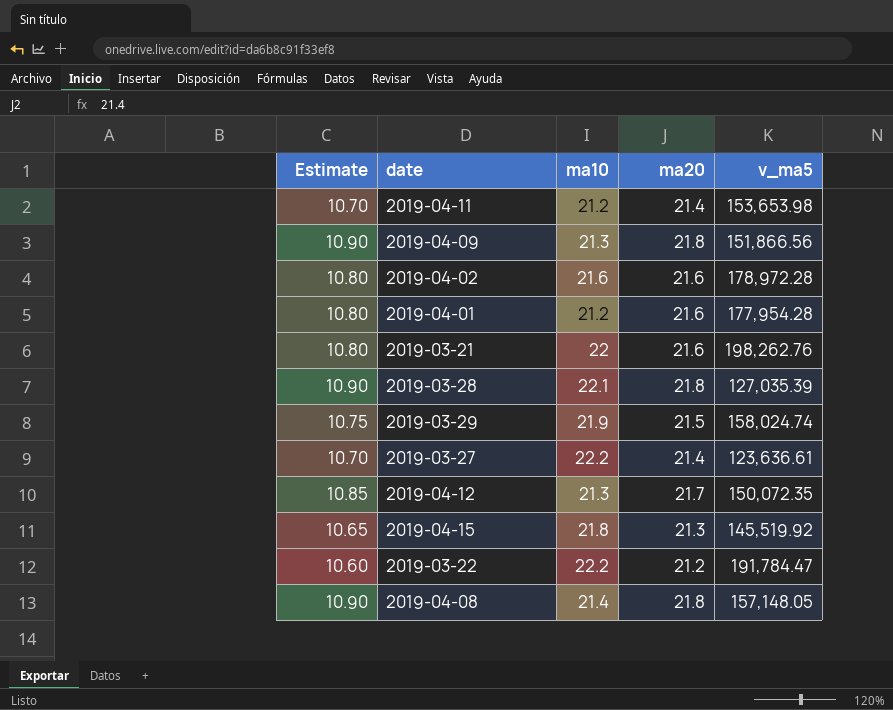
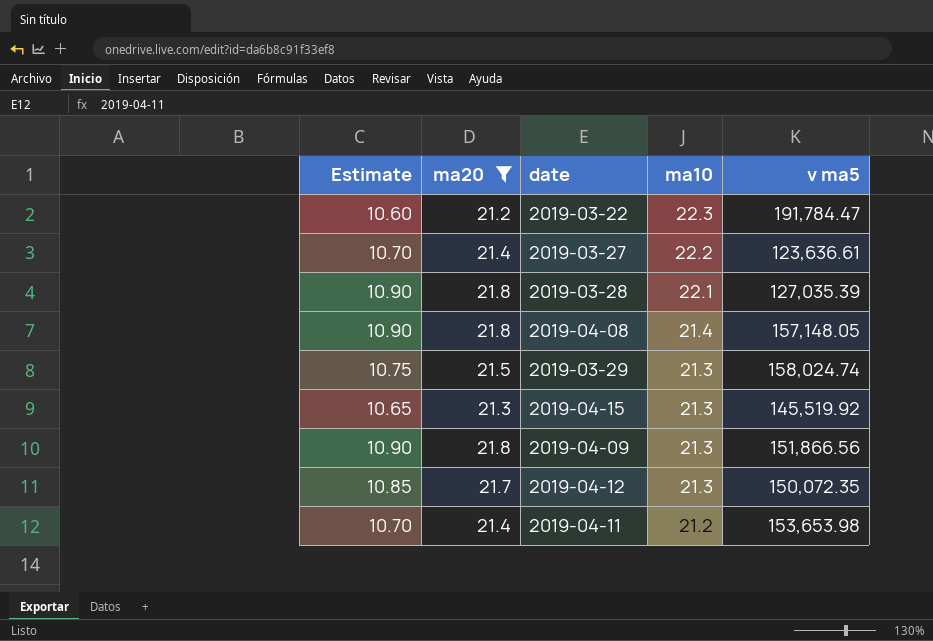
filter: none -> ma20 != 21.6
row order: none -> ma10 descending
column ma20 | position: 4 -> 2
column name: v_ma5 -> v ma5
2019-03-22 | ma10: 22.2 -> 22.3
2019-03-29 | ma10: 21.9 -> 21.3
2019-04-15 | ma10: 21.8 -> 21.3

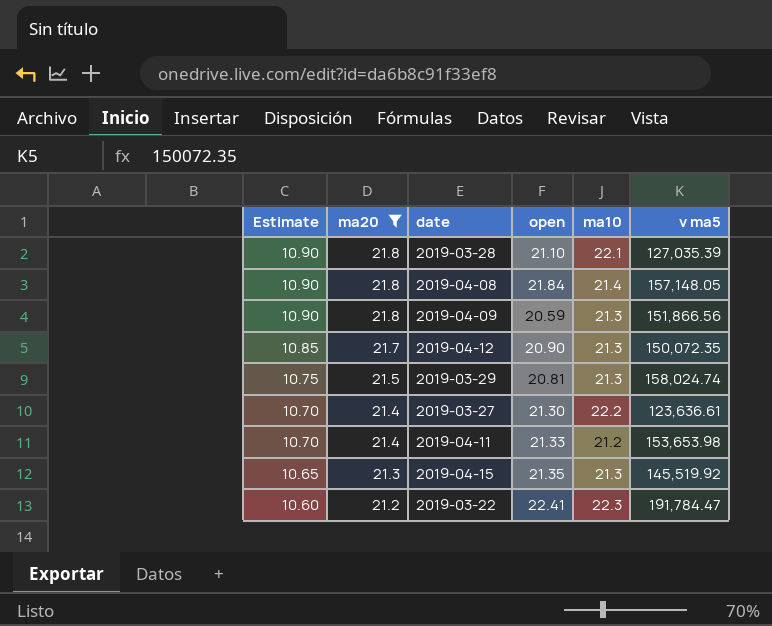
row order: ma10 descending -> Estimate descending
column open | position: none -> 4

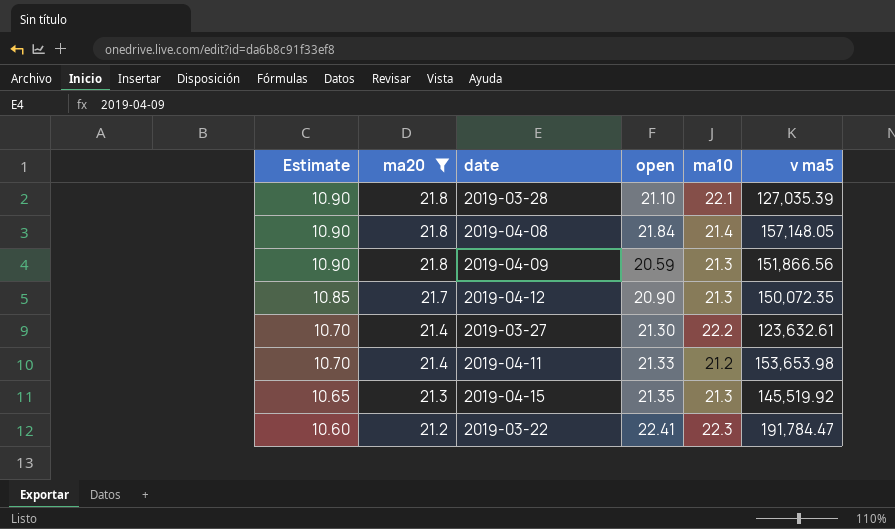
row 2019-03-29: 10.75 | 21.5 | 20.81 | 21.3 | 158,024.74 -> none
2019-03-27 | v ma5: 123,636.61 -> 123,632.61

